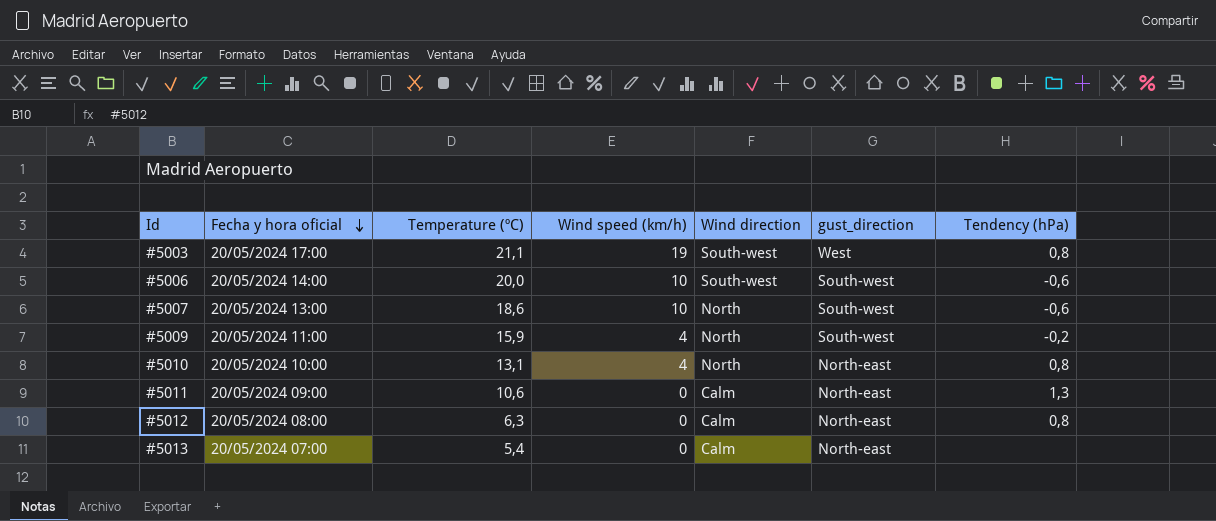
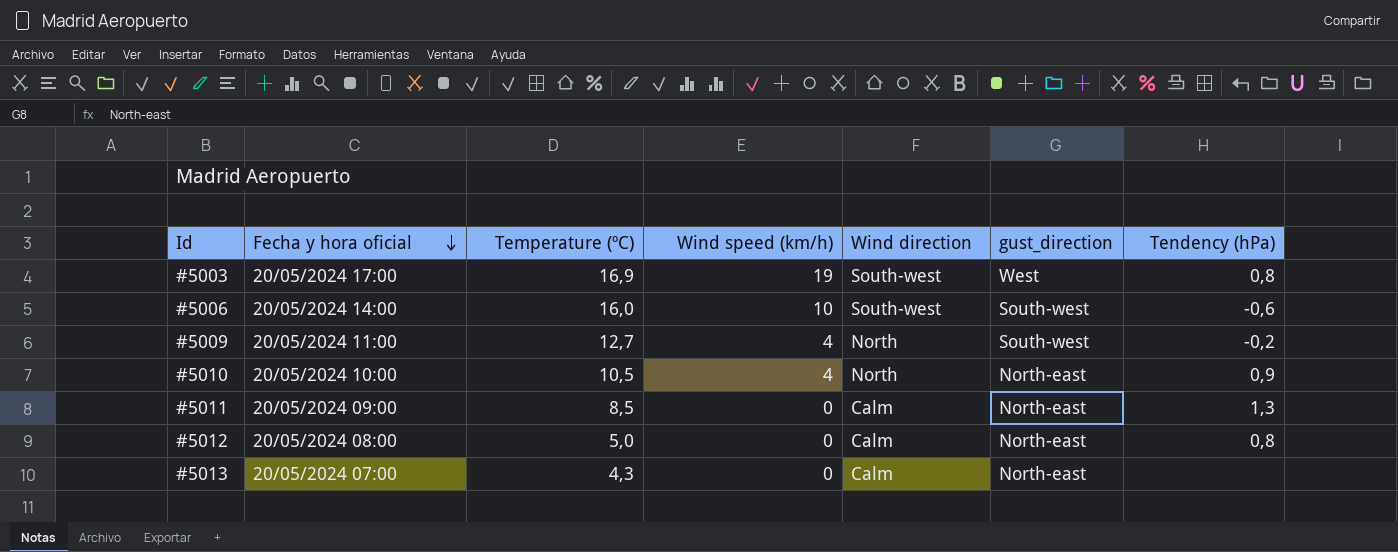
row #5007: 20/05/2024 13:00 | 18,6 | 10 | North | South-west | -0,6 -> none
#5003 | Temperature (ºC): 21,1 -> 16,9
#5006 | Temperature (ºC): 20,0 -> 16,0
#5009 | Temperature (ºC): 15,9 -> 12,7
#5010 | Temperature (ºC): 13,1 -> 10,5
#5010 | Tendency (hPa): 0,8 -> 0,9
#5011 | Temperature (ºC): 10,6 -> 8,5
#5012 | Temperature (ºC): 6,3 -> 5,0
#5013 | Temperature (ºC): 5,4 -> 4,3

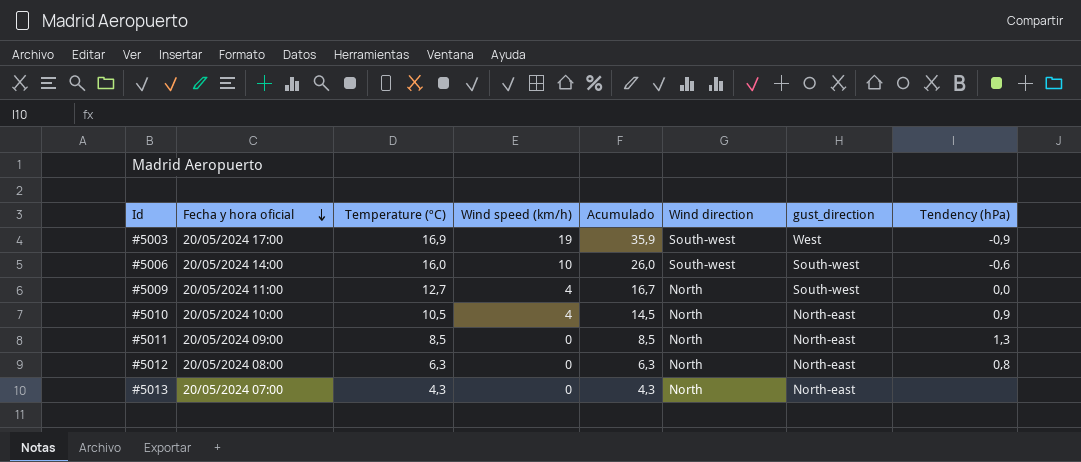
column Acumulado | formula: none -> [Temperature (ºC)] + [Wind speed (km/h)]
#5003 | Tendency (hPa): 0,8 -> -0,9
#5009 | Tendency (hPa): -0,2 -> 0,0
#5011 | Wind direction: Calm -> North
#5012 | Temperature (ºC): 5,0 -> 6,3
#5012 | Wind direction: Calm -> North
#5013 | Wind direction: Calm -> North

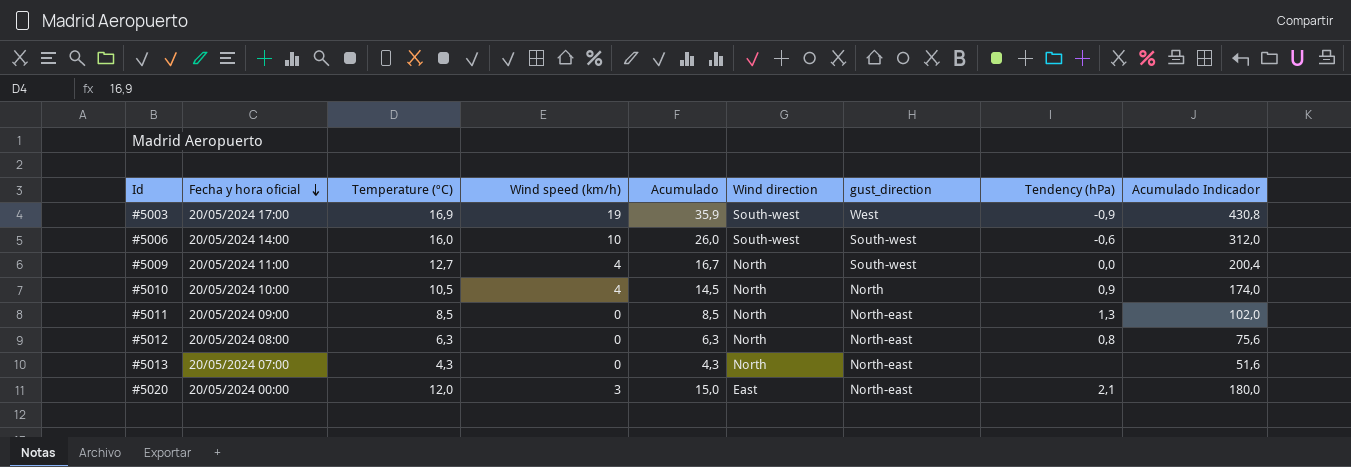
column Acumulado Indicador | formula: none -> [Acumulado] * 12
#5010 | gust_direction: North-east -> North
row #5020: none -> 20/05/2024 00:00 | 12,0 | 3 | 15,0 | East | North-east | 2,1 | 180,0

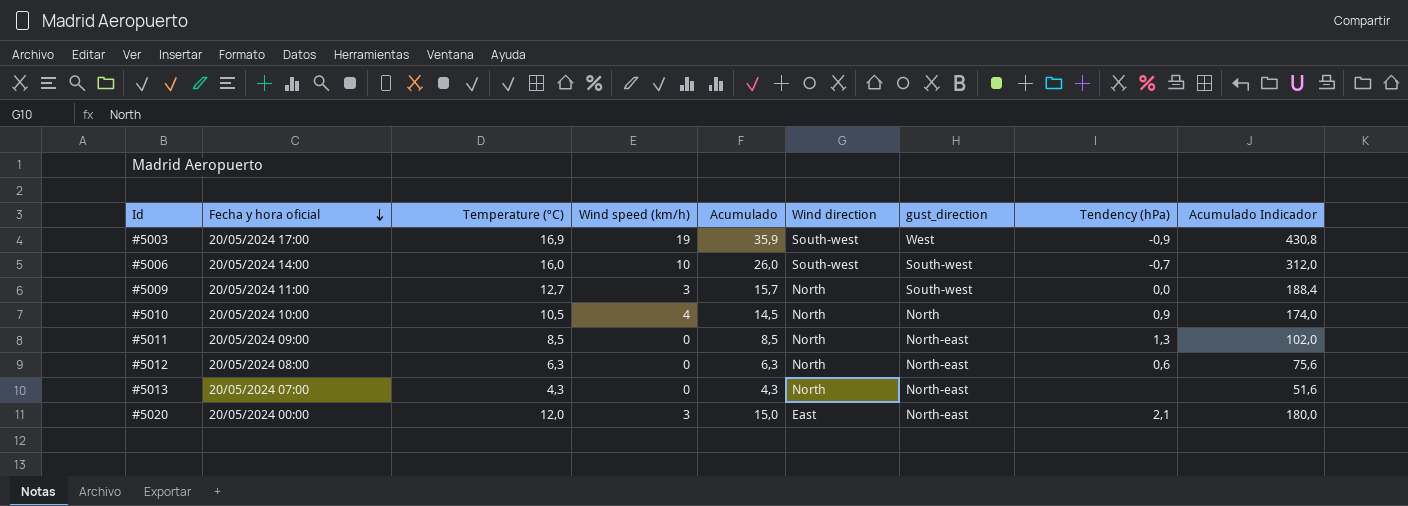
#5006 | Tendency (hPa): -0,6 -> -0,7
#5009 | Wind speed (km/h): 4 -> 3
#5009 | Acumulado: 16,7 -> 15,7
#5009 | Acumulado Indicador: 200,4 -> 188,4
#5012 | Tendency (hPa): 0,8 -> 0,6

